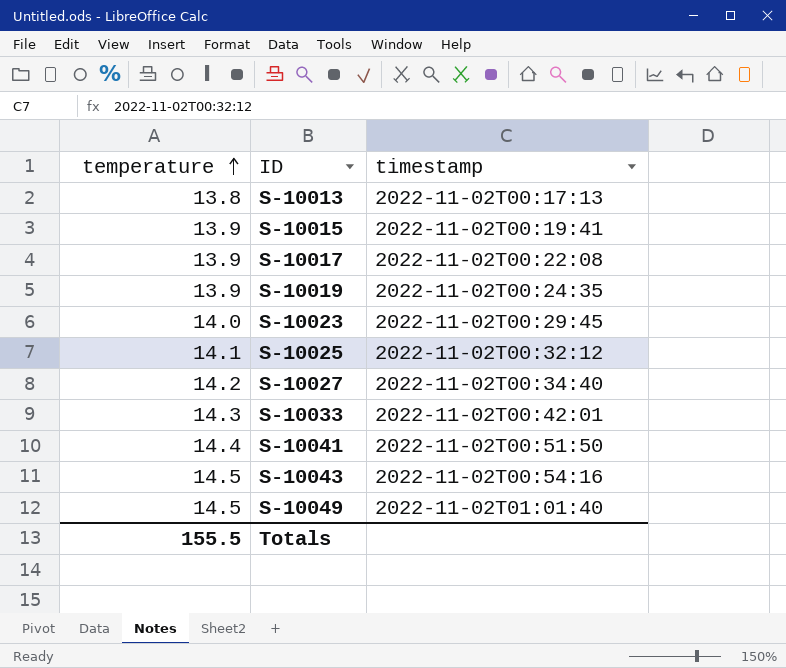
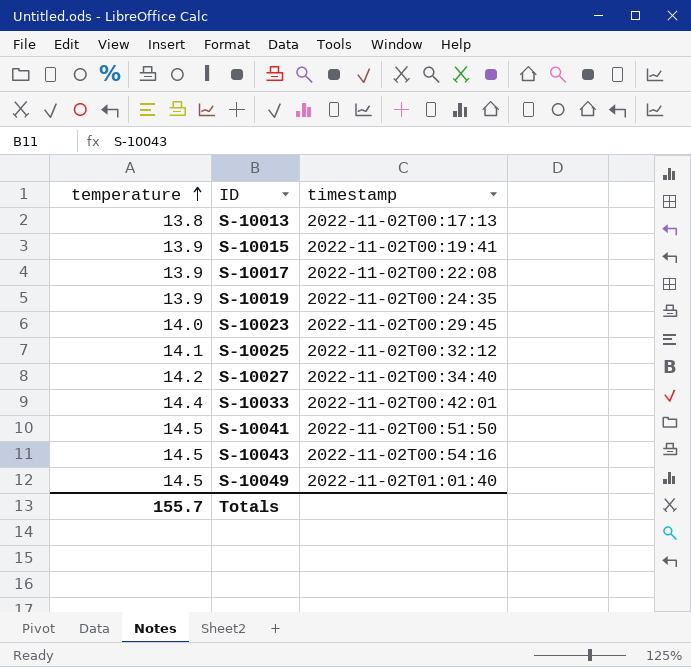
S-10033 | temperature: 14.3 -> 14.4
S-10041 | temperature: 14.4 -> 14.5
Totals | temperature: 155.5 -> 155.7

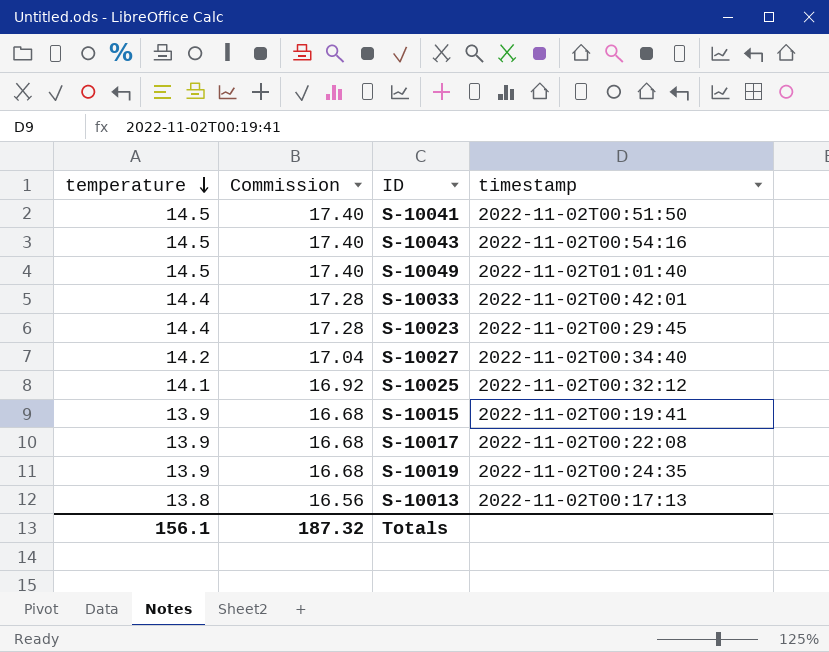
row order: temperature ascending -> temperature descending
column Commission | formula: none -> [temperature] * 1.2
S-10023 | temperature: 14.0 -> 14.4
Totals | temperature: 155.7 -> 156.1

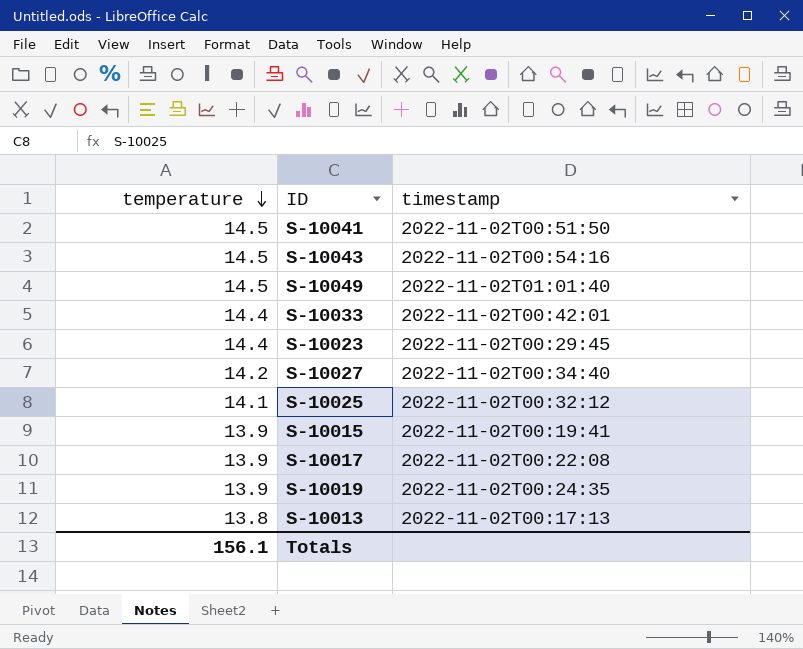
column Commission | formula: [temperature] * 1.2 -> none

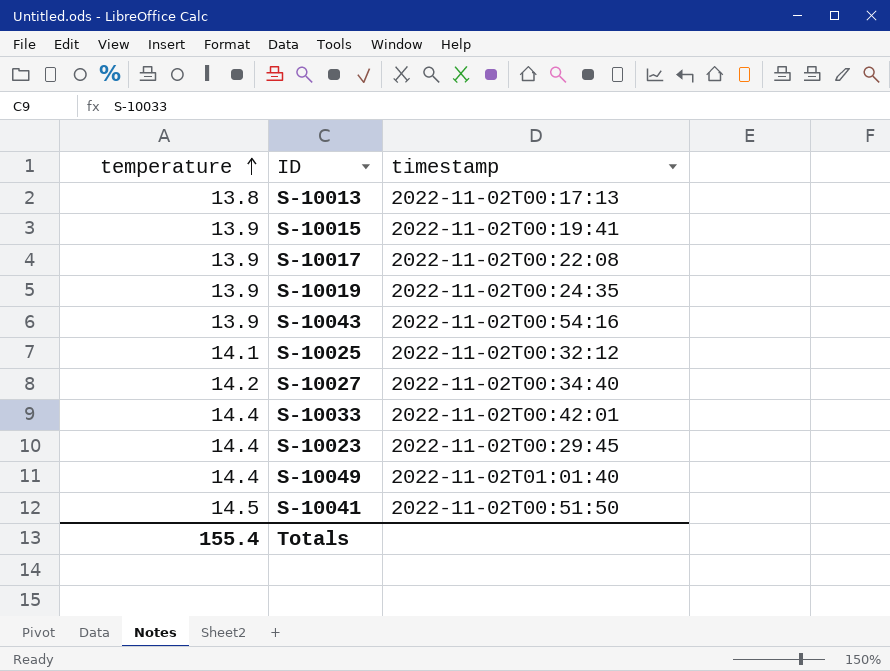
row order: temperature descending -> temperature ascending
S-10043 | temperature: 14.5 -> 13.9
S-10049 | temperature: 14.5 -> 14.4
Totals | temperature: 156.1 -> 155.4

